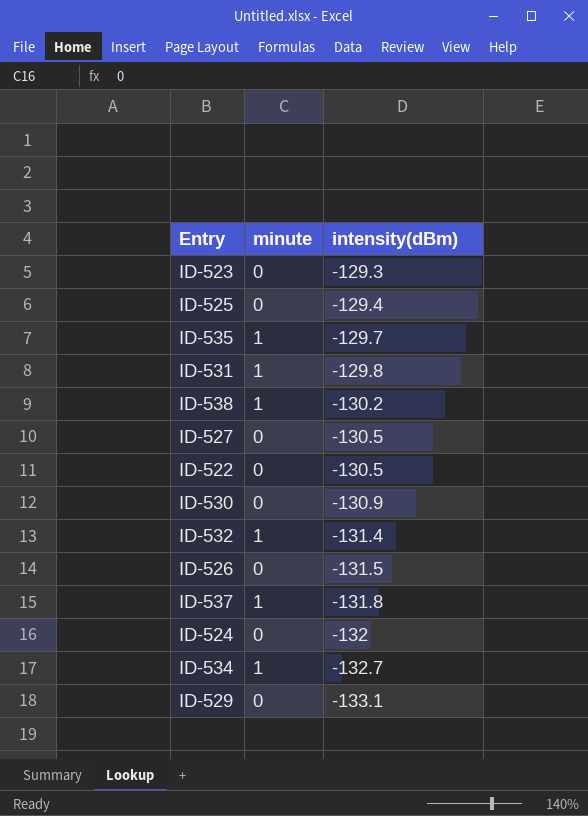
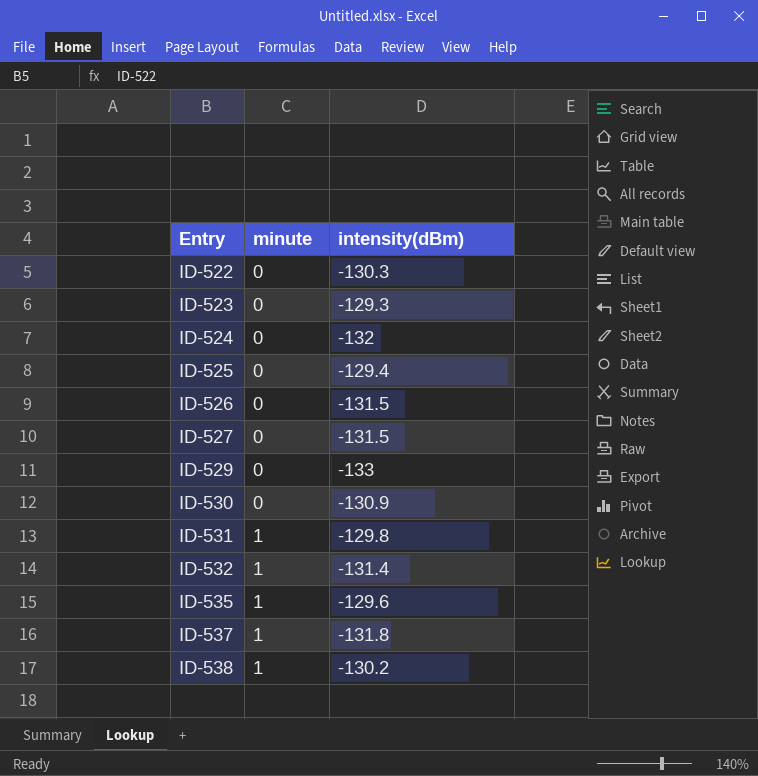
row order: intensity(dBm) descending -> Entry ascending
row ID-534: 1 | -132.7 -> none
ID-522 | intensity(dBm): -130.5 -> -130.3
ID-527 | intensity(dBm): -130.5 -> -131.5
ID-529 | intensity(dBm): -133.1 -> -133
ID-535 | intensity(dBm): -129.7 -> -129.6

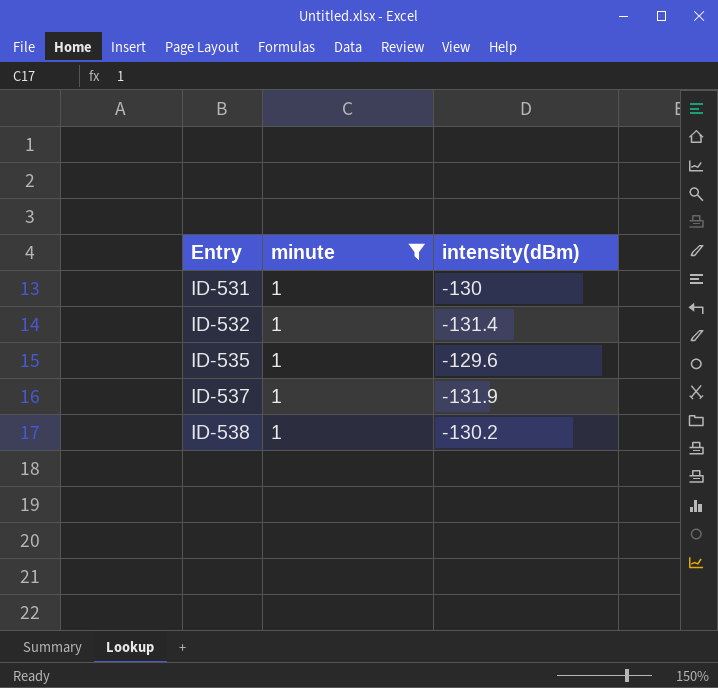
filter: none -> minute = 1
ID-531 | intensity(dBm): -129.8 -> -130
ID-537 | intensity(dBm): -131.8 -> -131.9

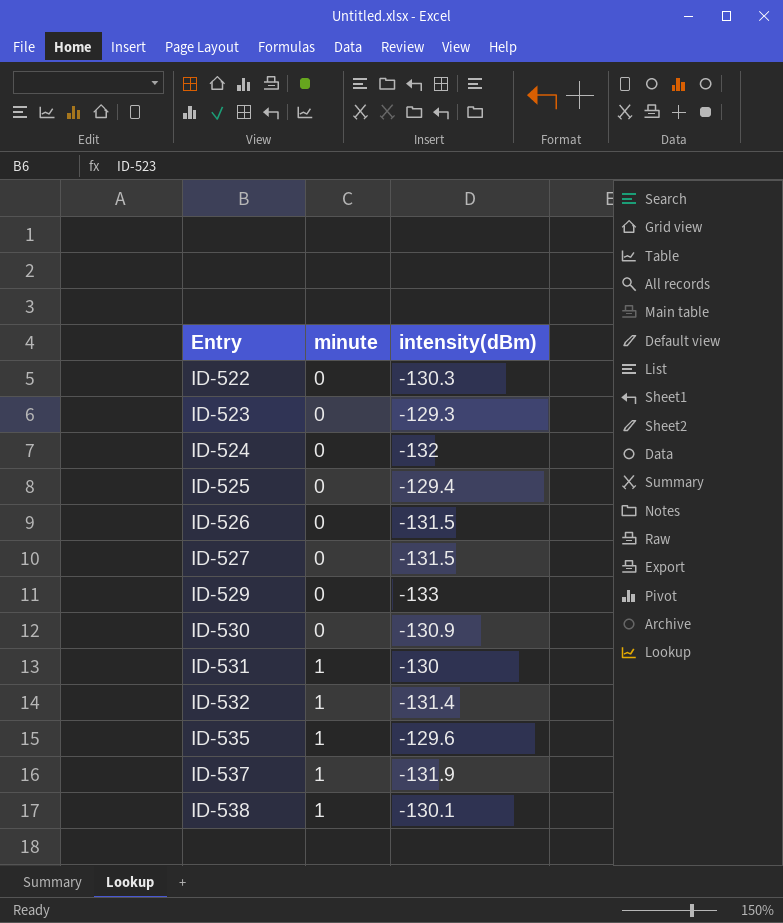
filter: minute = 1 -> none
ID-538 | intensity(dBm): -130.2 -> -130.1

